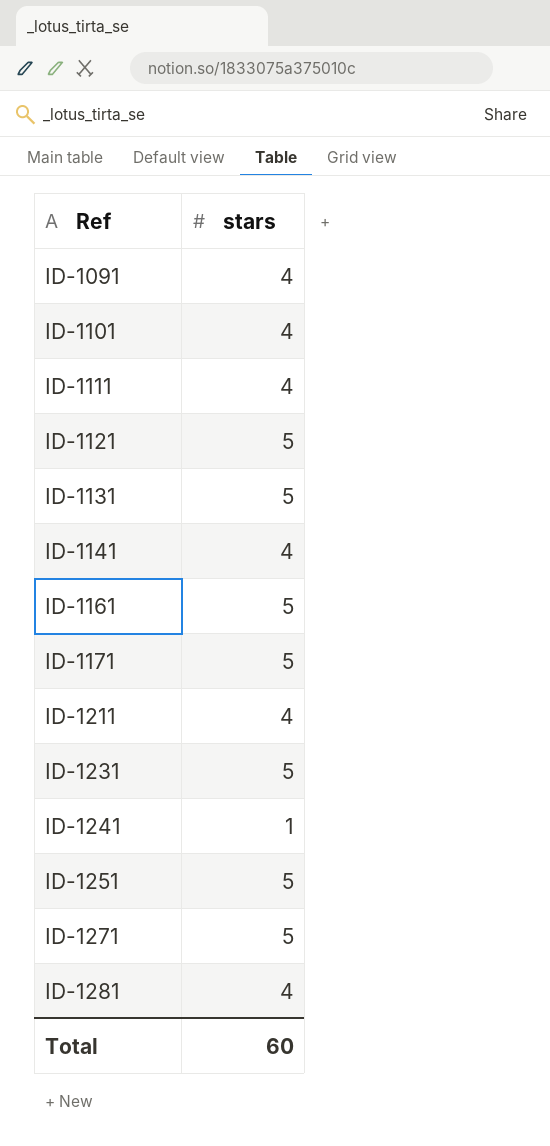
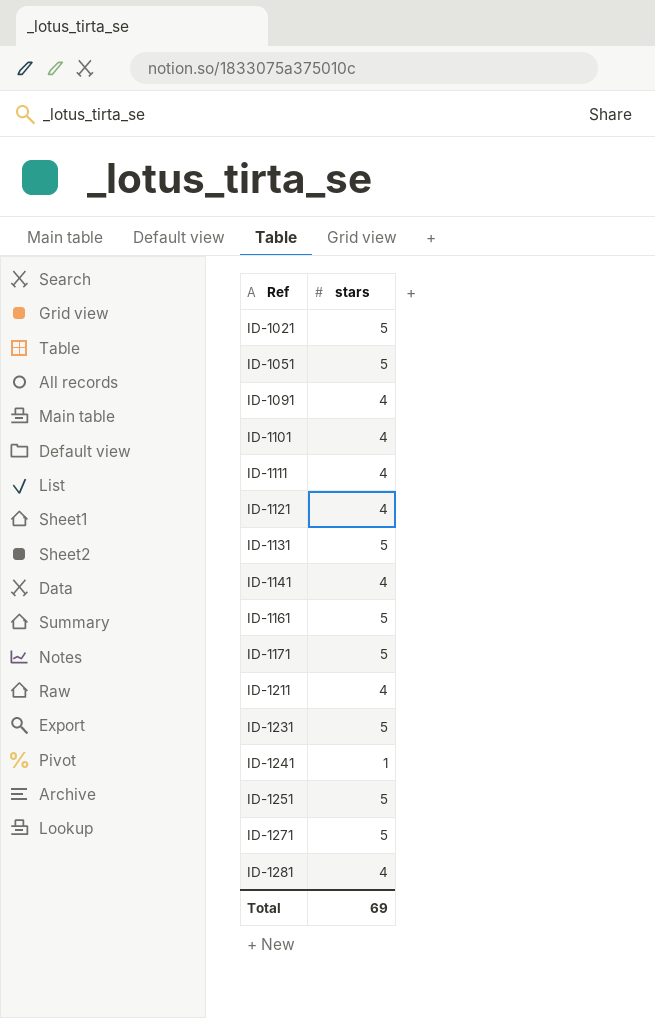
row ID-1021: none -> 5
row ID-1051: none -> 5
ID-1121 | stars: 5 -> 4
Total | stars: 60 -> 69

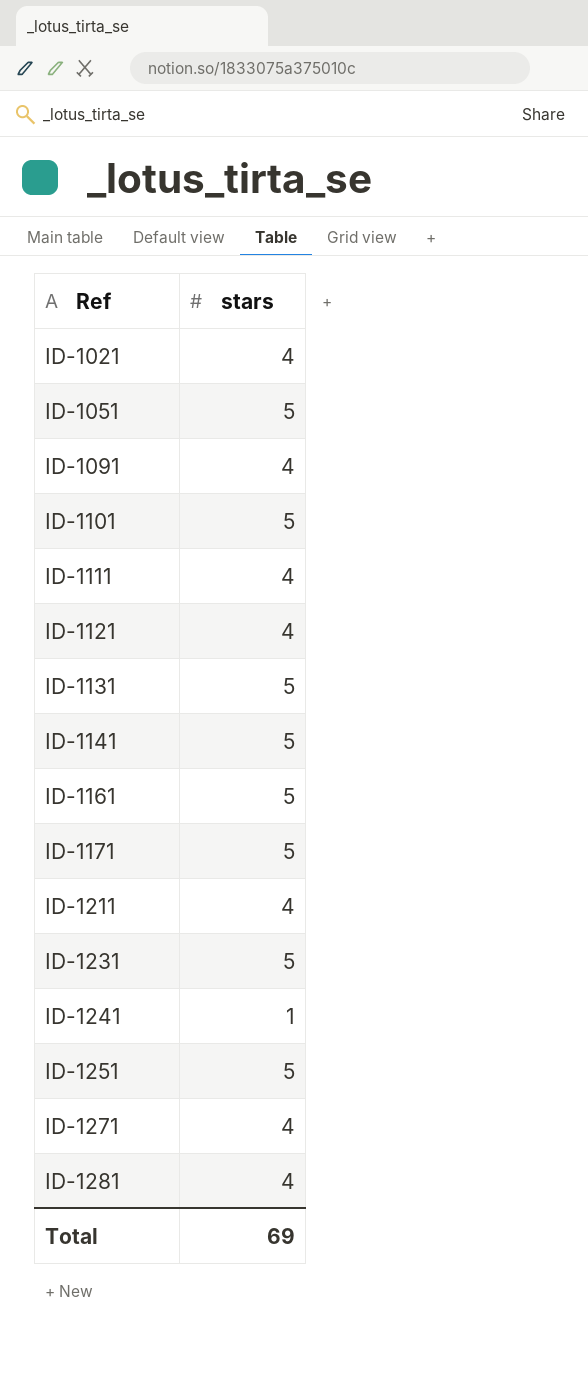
ID-1021 | stars: 5 -> 4
ID-1101 | stars: 4 -> 5
ID-1141 | stars: 4 -> 5
ID-1271 | stars: 5 -> 4

